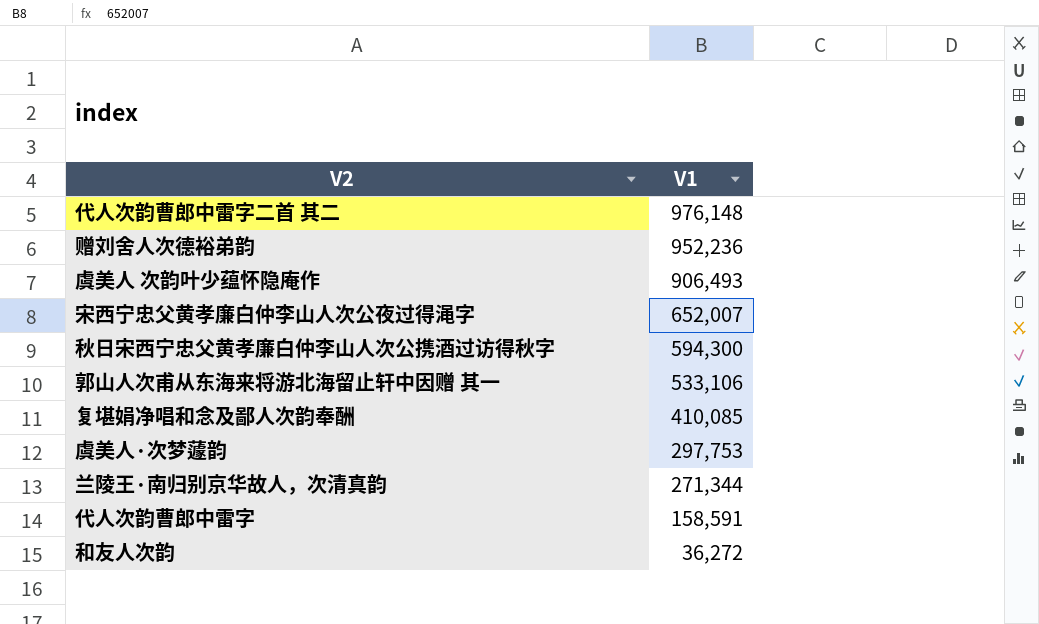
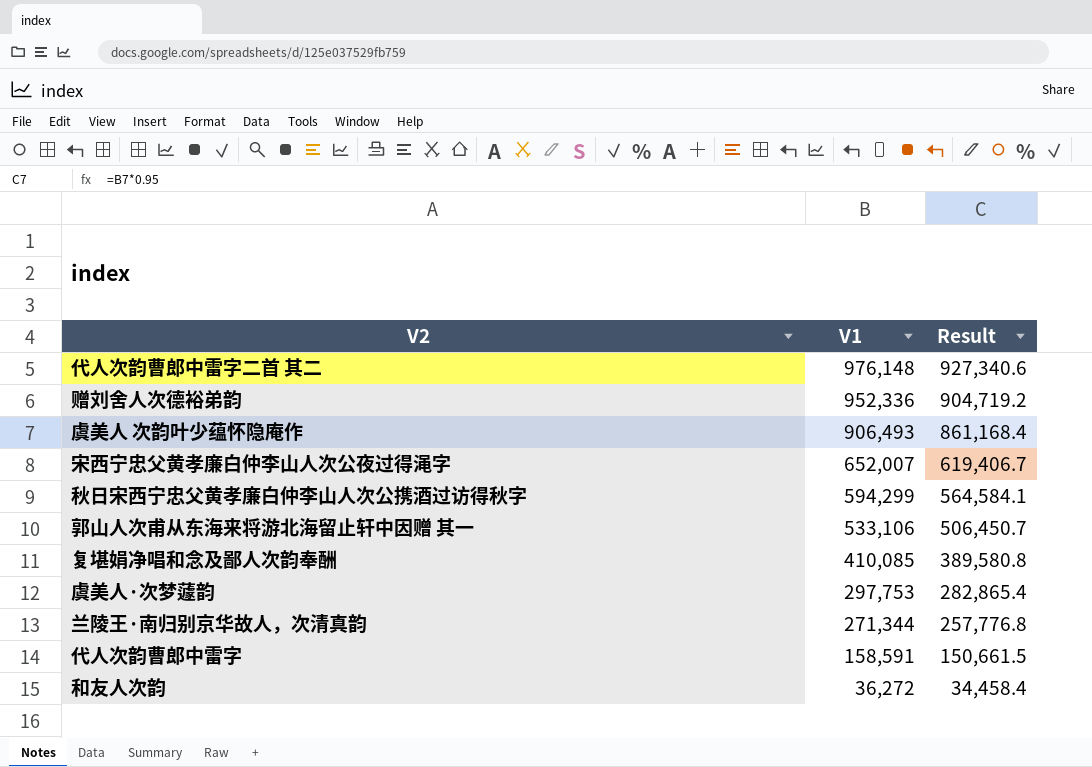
column Result | formula: none -> [V1] * 0.95
赠刘舍人次德裕弟韵 | V1: 952,236 -> 952,336
秋日宋西宁忠父黄孝廉白仲李山人次公携酒过访得秋字 | V1: 594,300 -> 594,299

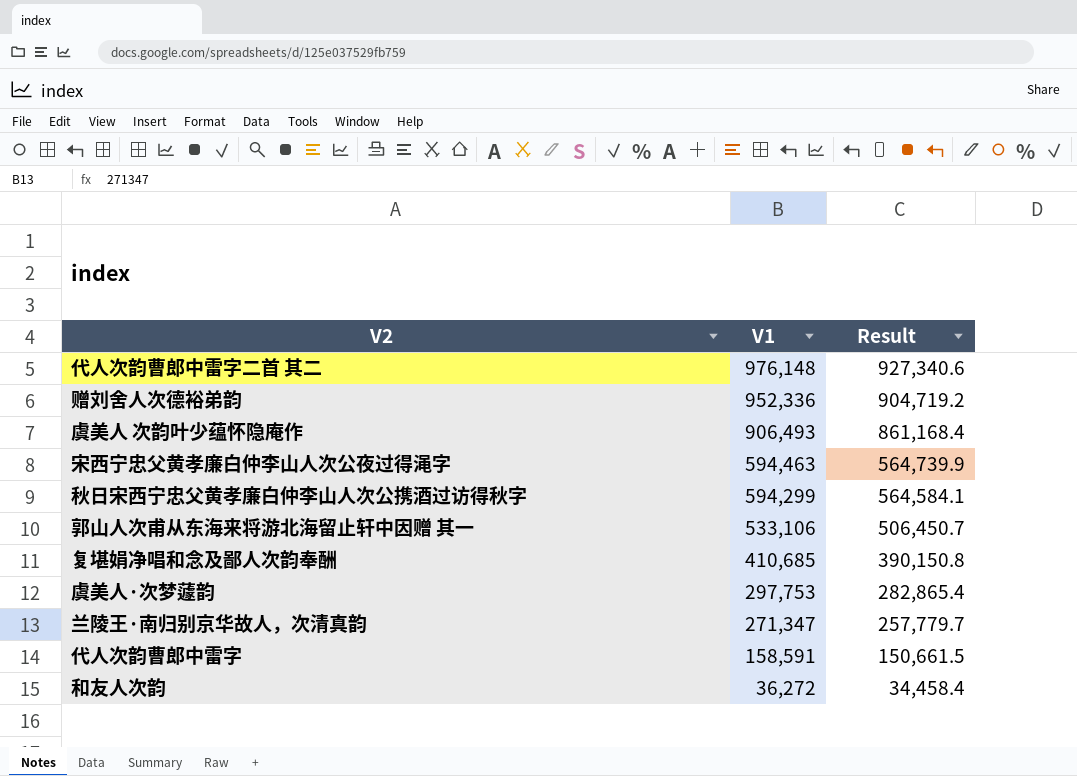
宋西宁忠父黄孝廉白仲李山人次公夜过得渑字 | V1: 652,007 -> 594,463
宋西宁忠父黄孝廉白仲李山人次公夜过得渑字 | Result: 619,406.7 -> 564,739.9
复堪娟净唱和念及鄙人次韵奉酬 | V1: 410,085 -> 410,685
复堪娟净唱和念及鄙人次韵奉酬 | Result: 389,580.8 -> 390,150.8
兰陵王·南归别京华故人，次清真韵 | V1: 271,344 -> 271,347
兰陵王·南归别京华故人，次清真韵 | Result: 257,776.8 -> 257,779.7

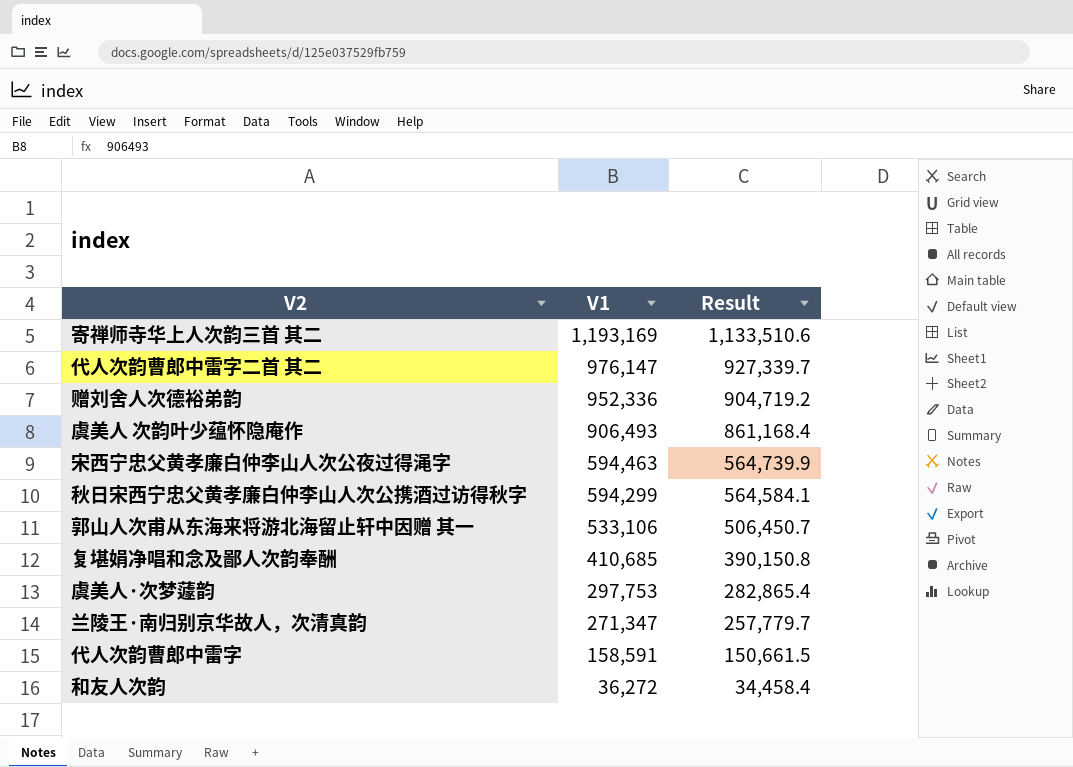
row 寄禅师寺华上人次韵三首 其二: none -> 1,193,169 | 1,133,510.6
代人次韵曹郎中雷字二首 其二 | V1: 976,148 -> 976,147
代人次韵曹郎中雷字二首 其二 | Result: 927,340.6 -> 927,339.7

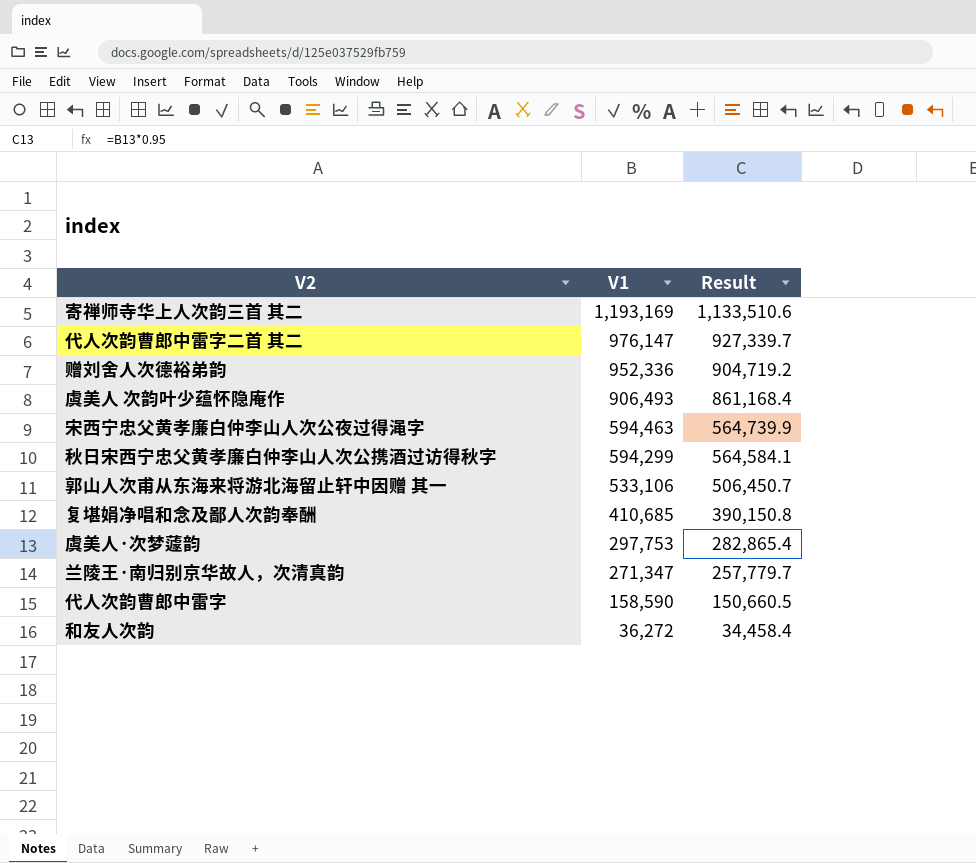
代人次韵曹郎中雷字 | V1: 158,591 -> 158,590
代人次韵曹郎中雷字 | Result: 150,661.5 -> 150,660.5

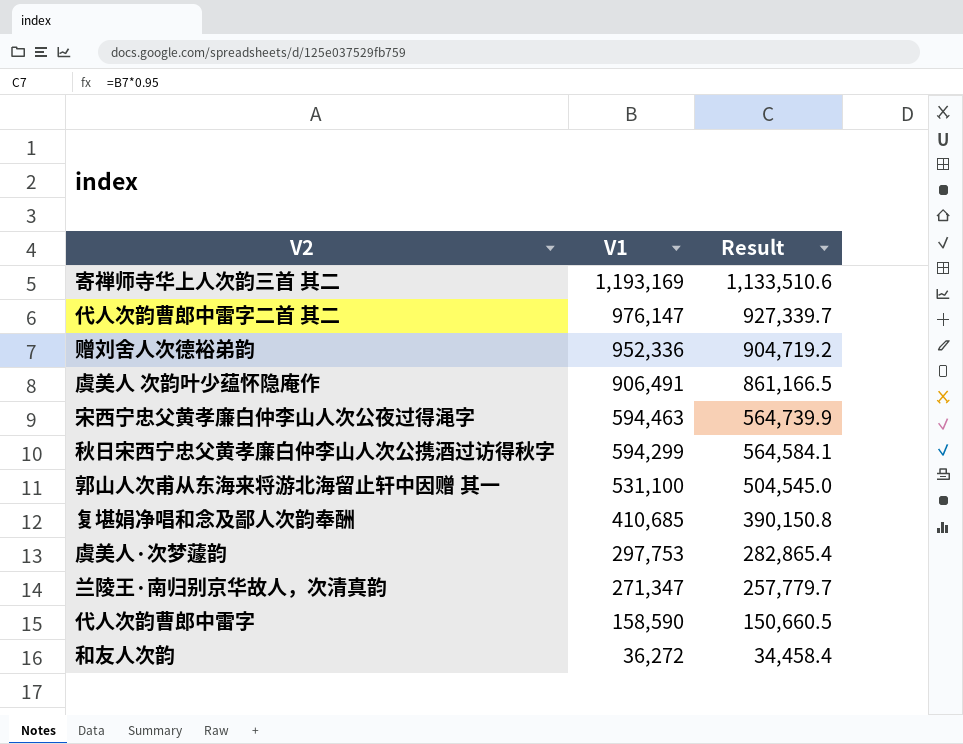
虞美人 次韵叶少蕴怀隐庵作 | V1: 906,493 -> 906,491
虞美人 次韵叶少蕴怀隐庵作 | Result: 861,168.4 -> 861,166.5
郭山人次甫从东海来将游北海留止轩中因赠 其一 | V1: 533,106 -> 531,100
郭山人次甫从东海来将游北海留止轩中因赠 其一 | Result: 506,450.7 -> 504,545.0

